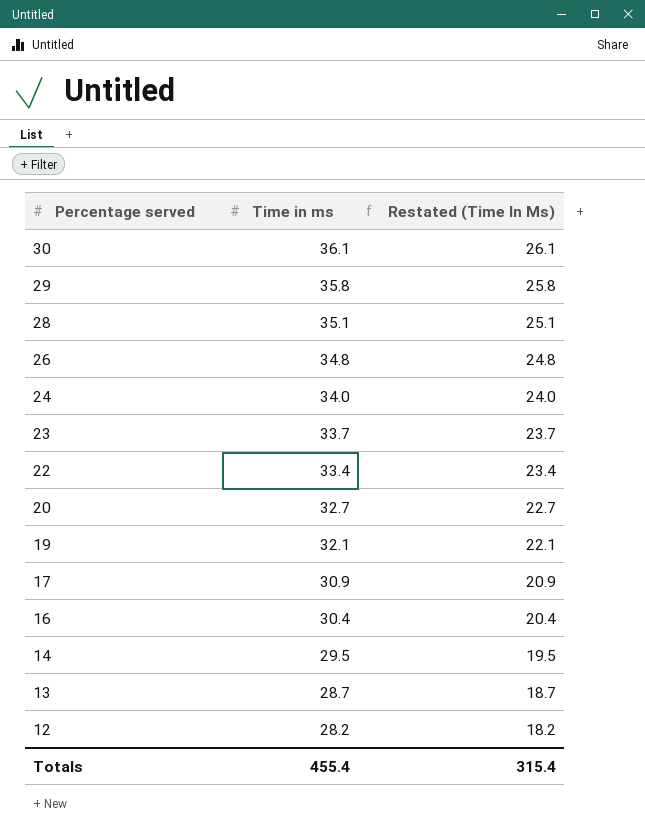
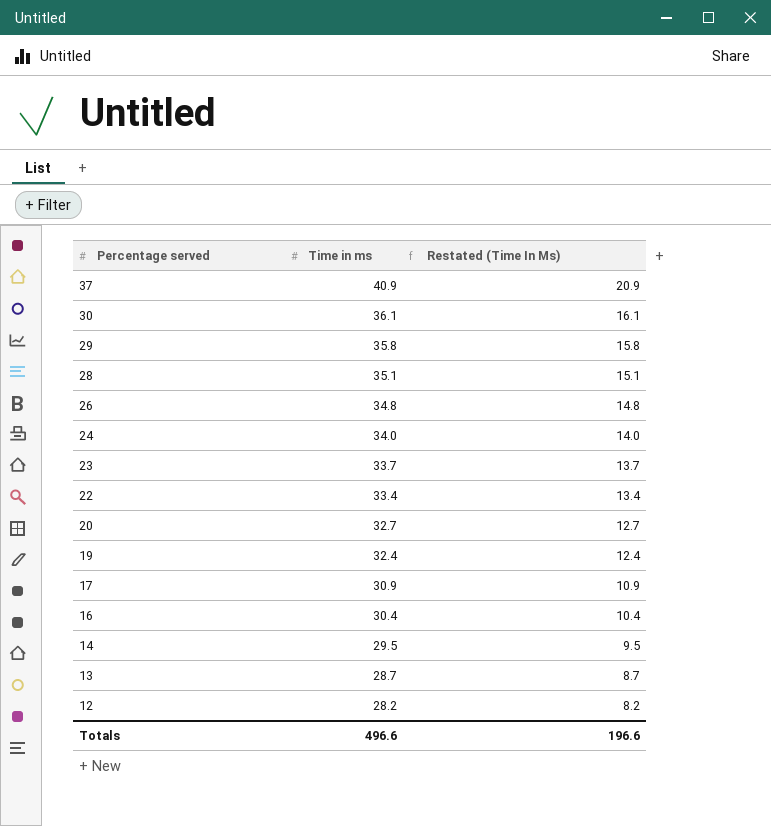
column Restated (Time In Ms) | formula: [Time in ms] - 10 -> [Time in ms] - 20
row 37: none -> 40.9 | 20.9
19 | Time in ms: 32.1 -> 32.4
Totals | Time in ms: 455.4 -> 496.6
Totals | Restated (Time In Ms): 315.4 -> 196.6

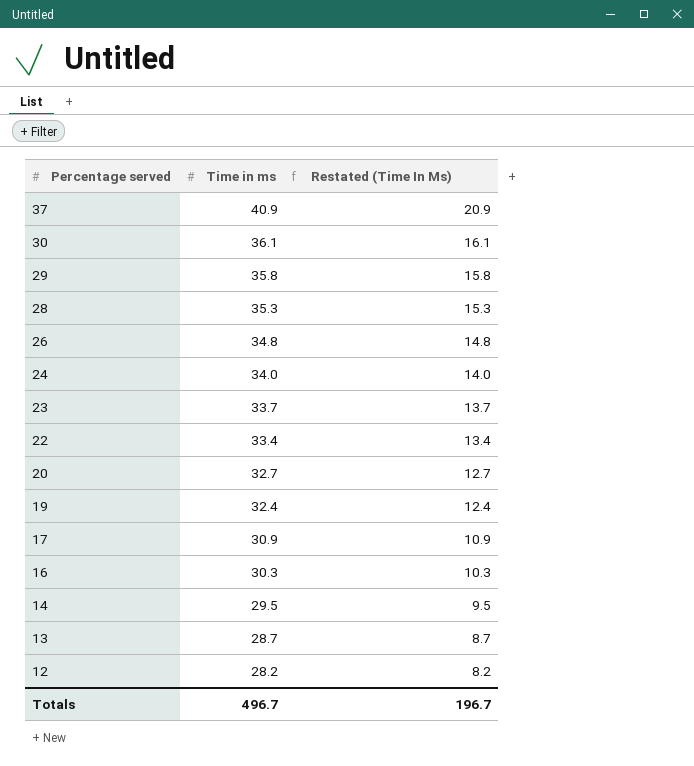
28 | Time in ms: 35.1 -> 35.3
28 | Restated (Time In Ms): 15.1 -> 15.3
16 | Time in ms: 30.4 -> 30.3
16 | Restated (Time In Ms): 10.4 -> 10.3
Totals | Time in ms: 496.6 -> 496.7
Totals | Restated (Time In Ms): 196.6 -> 196.7

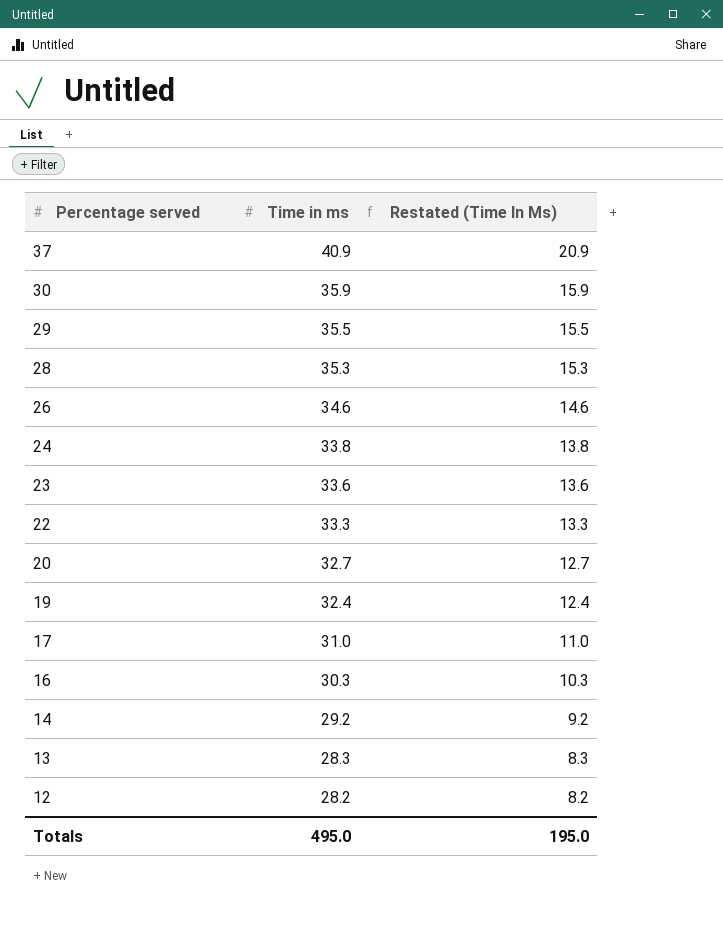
30 | Time in ms: 36.1 -> 35.9
30 | Restated (Time In Ms): 16.1 -> 15.9
29 | Time in ms: 35.8 -> 35.5
29 | Restated (Time In Ms): 15.8 -> 15.5
26 | Time in ms: 34.8 -> 34.6
26 | Restated (Time In Ms): 14.8 -> 14.6
24 | Time in ms: 34.0 -> 33.8
24 | Restated (Time In Ms): 14.0 -> 13.8
23 | Time in ms: 33.7 -> 33.6
23 | Restated (Time In Ms): 13.7 -> 13.6
22 | Time in ms: 33.4 -> 33.3
22 | Restated (Time In Ms): 13.4 -> 13.3
17 | Time in ms: 30.9 -> 31.0
17 | Restated (Time In Ms): 10.9 -> 11.0
14 | Time in ms: 29.5 -> 29.2
14 | Restated (Time In Ms): 9.5 -> 9.2
13 | Time in ms: 28.7 -> 28.3
13 | Restated (Time In Ms): 8.7 -> 8.3
Totals | Time in ms: 496.7 -> 495.0
Totals | Restated (Time In Ms): 196.7 -> 195.0

